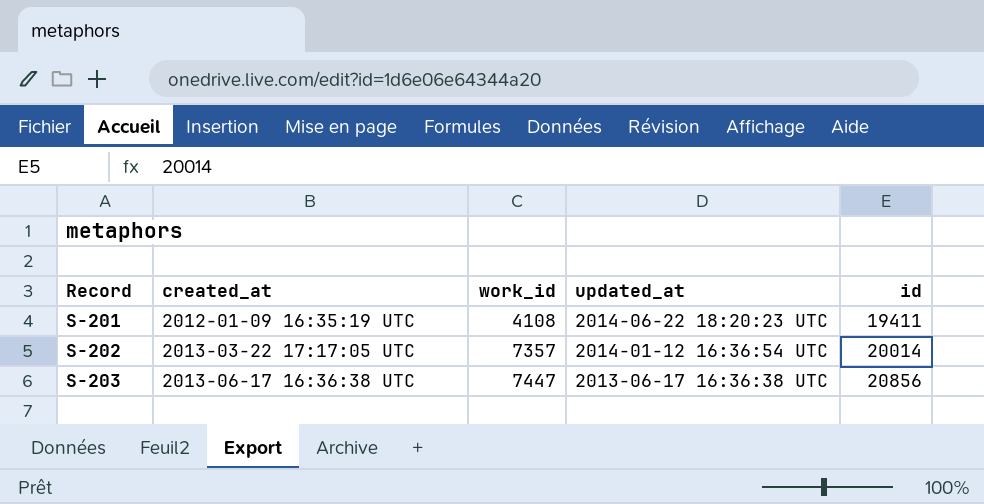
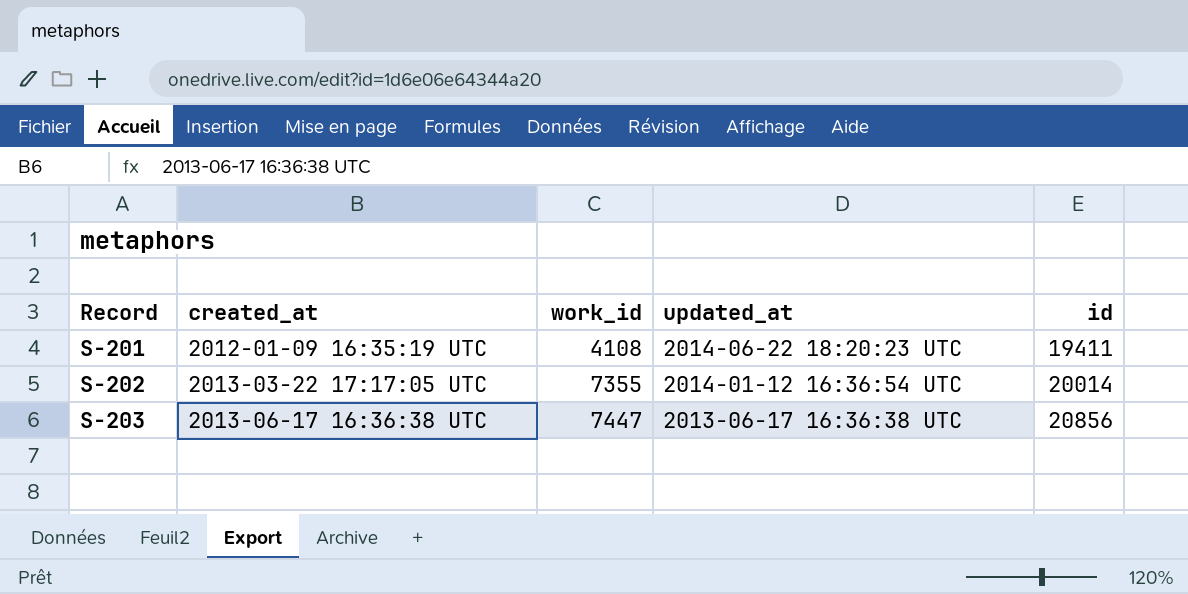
S-202 | work_id: 7357 -> 7355

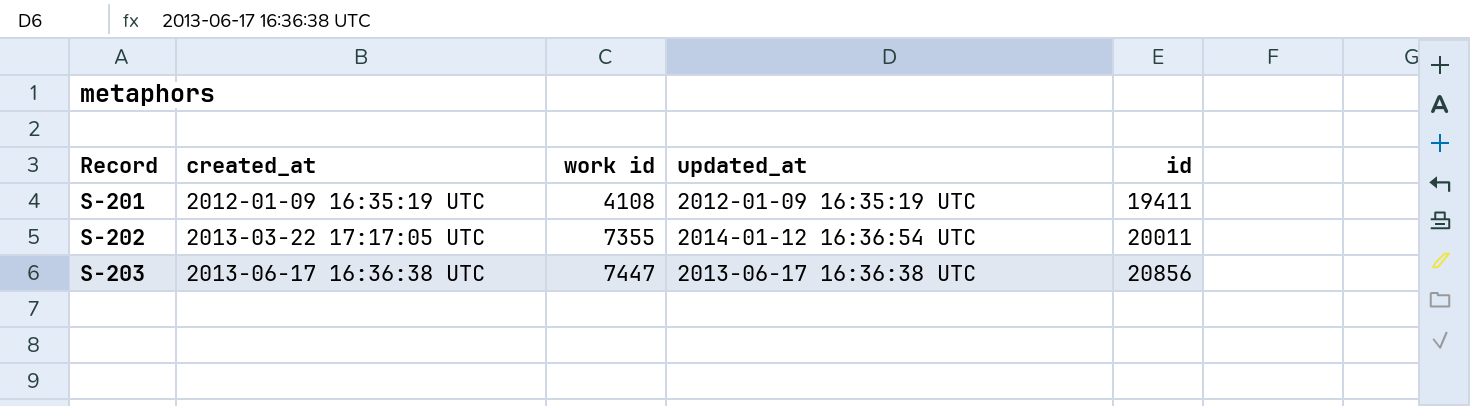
column name: work_id -> work id
S-201 | updated_at: 2014-06-22 18:20:23 UTC -> 2012-01-09 16:35:19 UTC
S-202 | id: 20014 -> 20011

